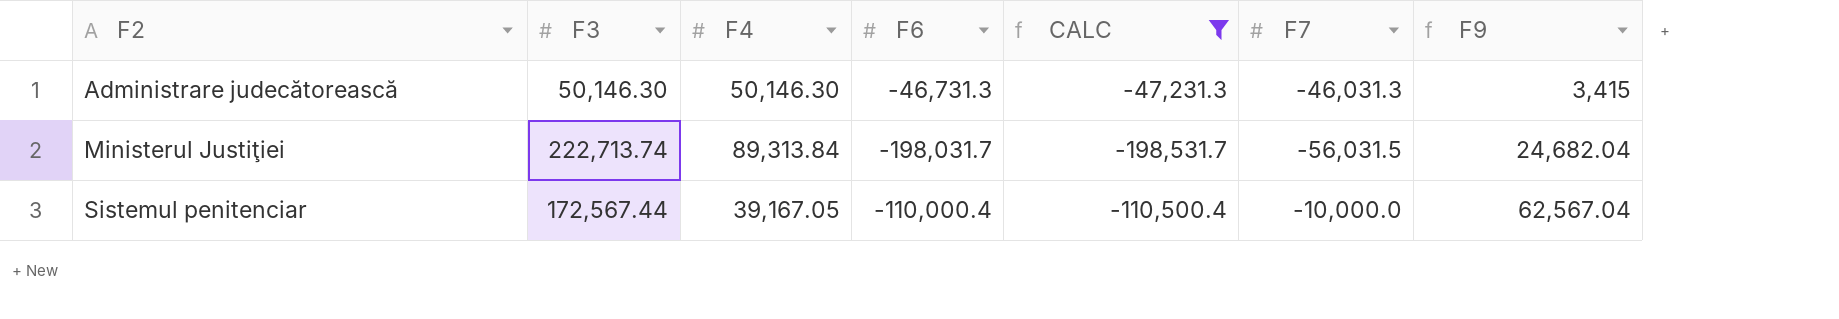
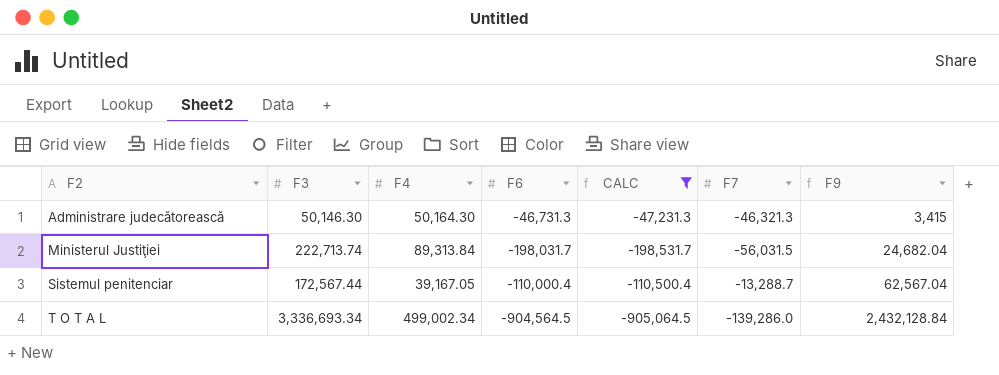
Administrare judecătorească | F4: 50,146.30 -> 50,164.30
Administrare judecătorească | F7: -46,031.3 -> -46,321.3
Sistemul penitenciar | F7: -10,000.0 -> -13,288.7
row T O T A L: none -> 3,336,693.34 | 499,002.34 | -904,564.5 | -905,064.5 | -139,286.0 | 2,432,128.84

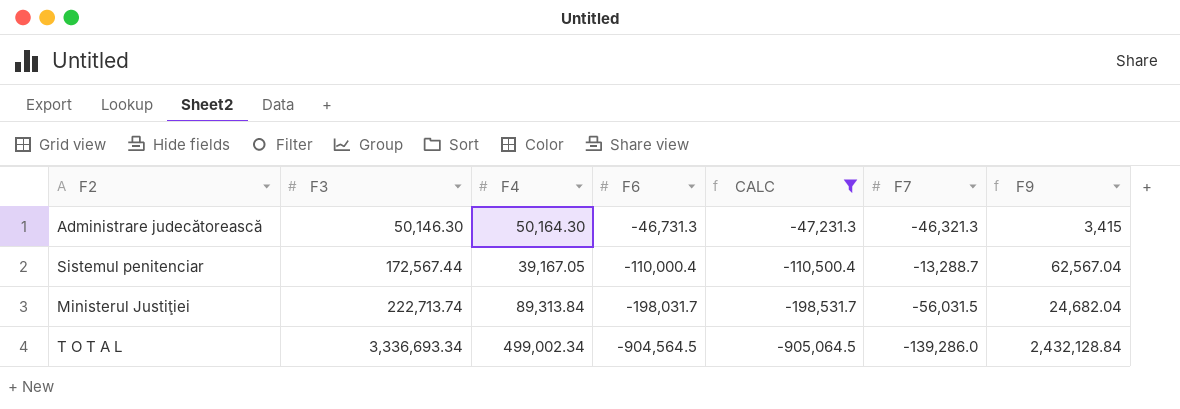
row order: F2 ascending -> F3 ascending

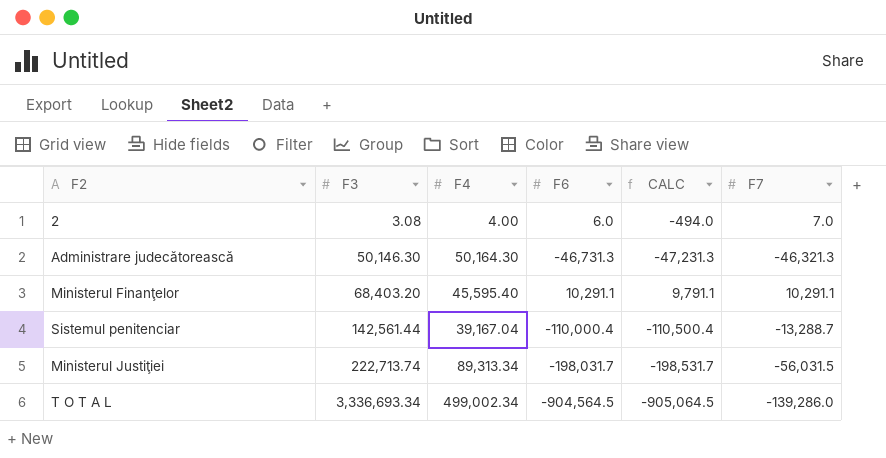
filter: CALC <= -47,231.3 -> none
column F9 | formula: [F3] + [F6] -> none
Sistemul penitenciar | F3: 172,567.44 -> 142,561.44
Sistemul penitenciar | F4: 39,167.05 -> 39,167.04
Ministerul Justiţiei | F4: 89,313.84 -> 89,313.34

